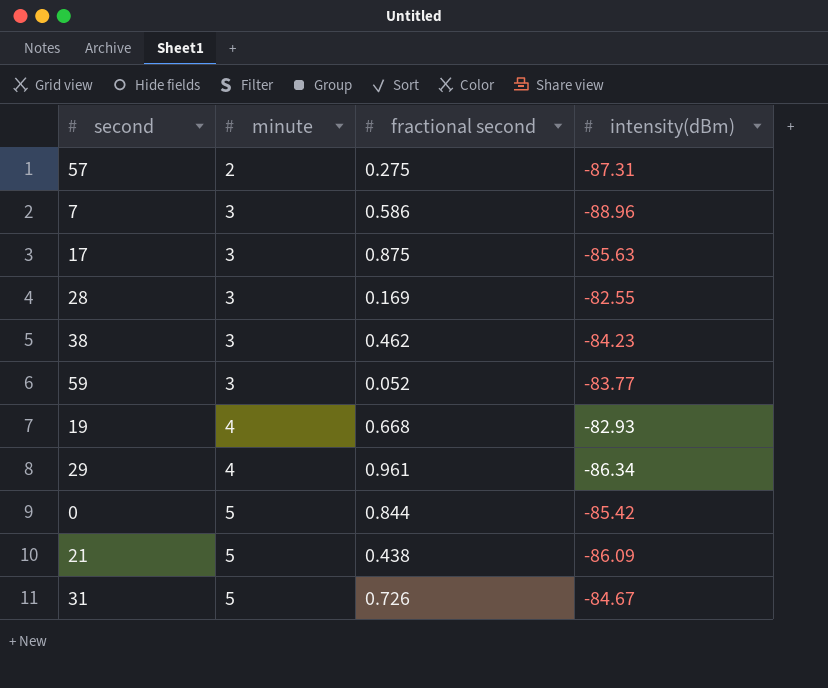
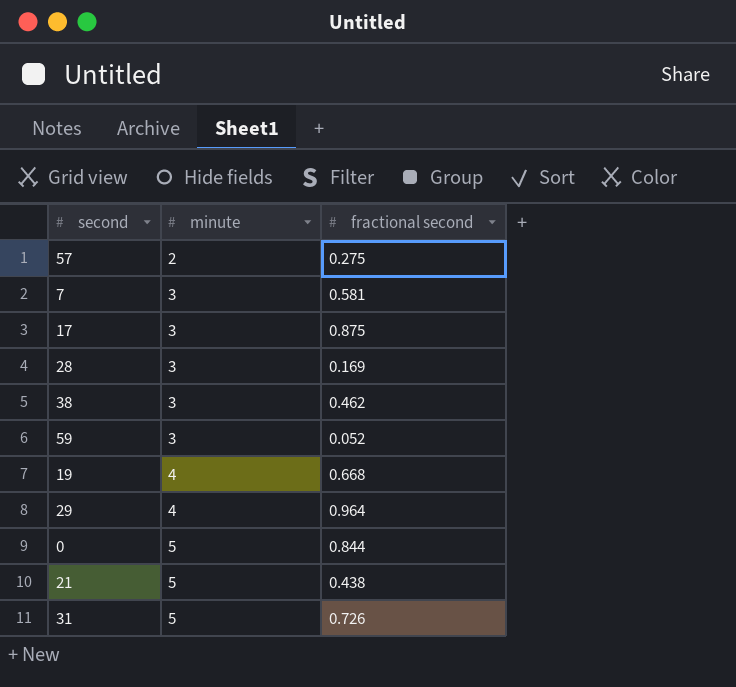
column intensity(dBm) | position: 4 -> none
7 | fractional second: 0.586 -> 0.581
29 | fractional second: 0.961 -> 0.964

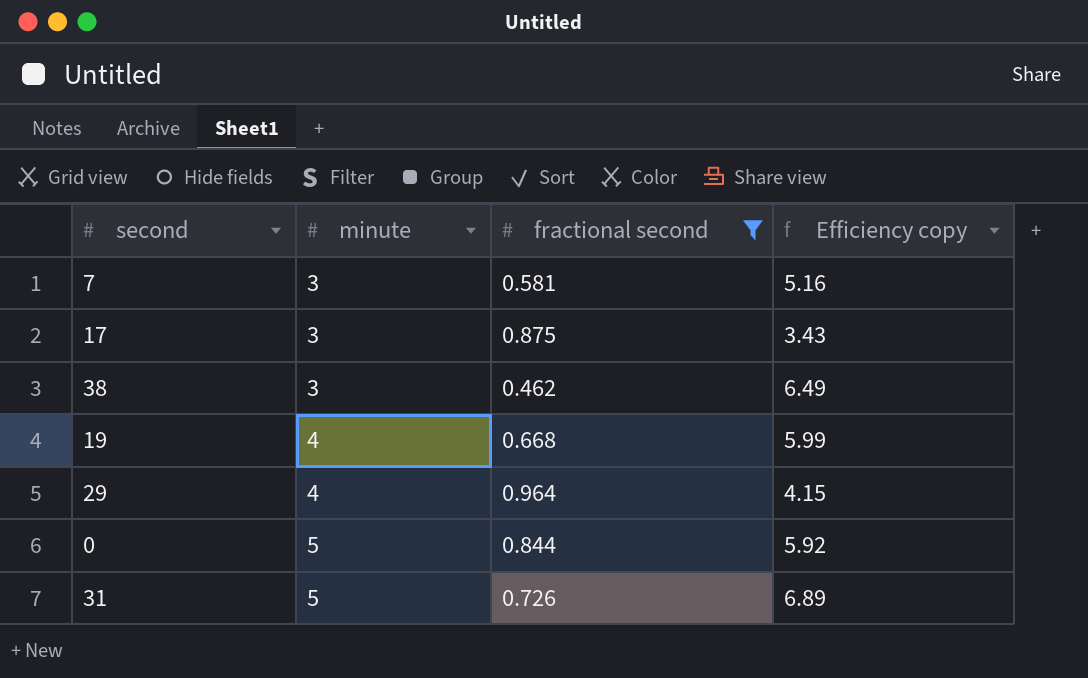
filter: none -> fractional second >= 0.462
column Efficiency copy | formula: none -> [minute] / [fractional second]

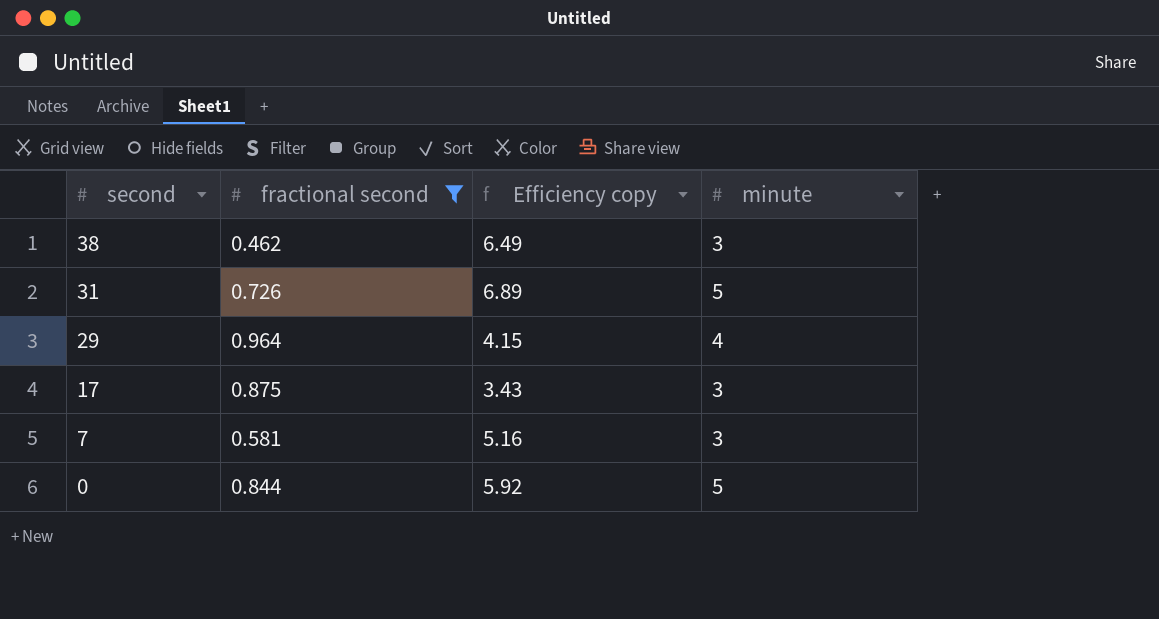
row order: minute ascending -> second descending
column minute | position: 2 -> 4
row 19: 4 | 0.668 | 5.99 -> none

